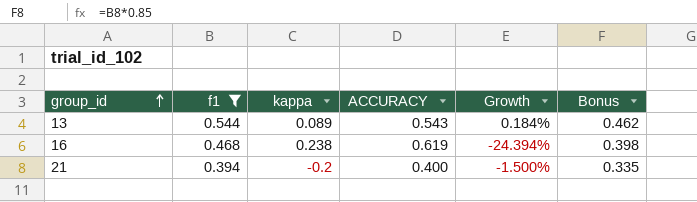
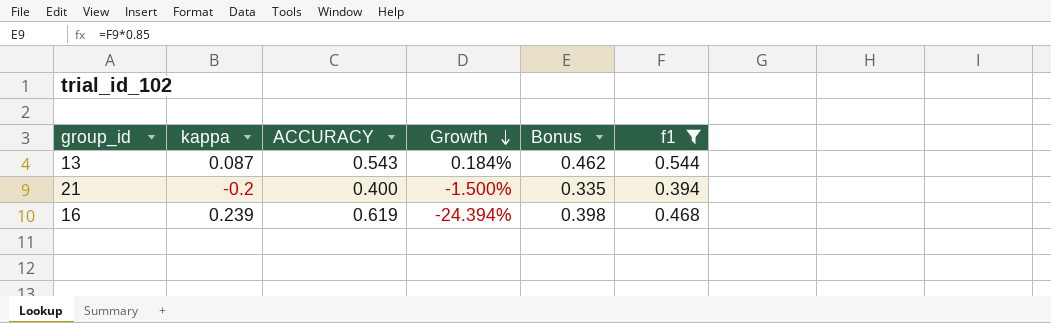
row order: group_id ascending -> Growth descending
column f1 | position: 2 -> 6
13 | kappa: 0.089 -> 0.087
16 | kappa: 0.238 -> 0.239

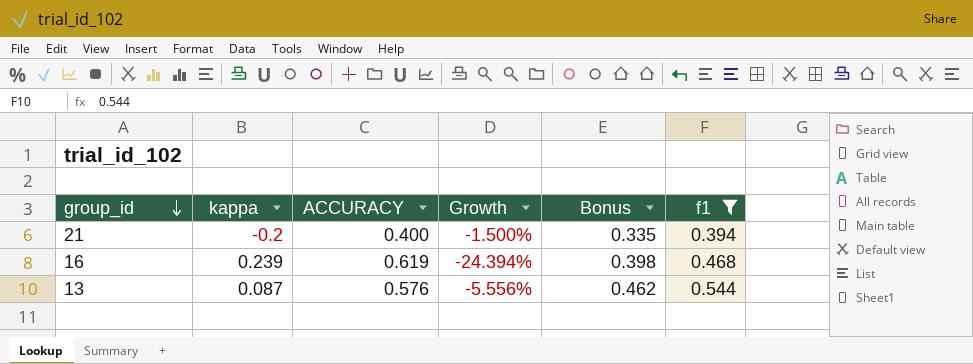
row order: Growth descending -> group_id descending
13 | ACCURACY: 0.543 -> 0.576
13 | Growth: 0.184% -> -5.556%

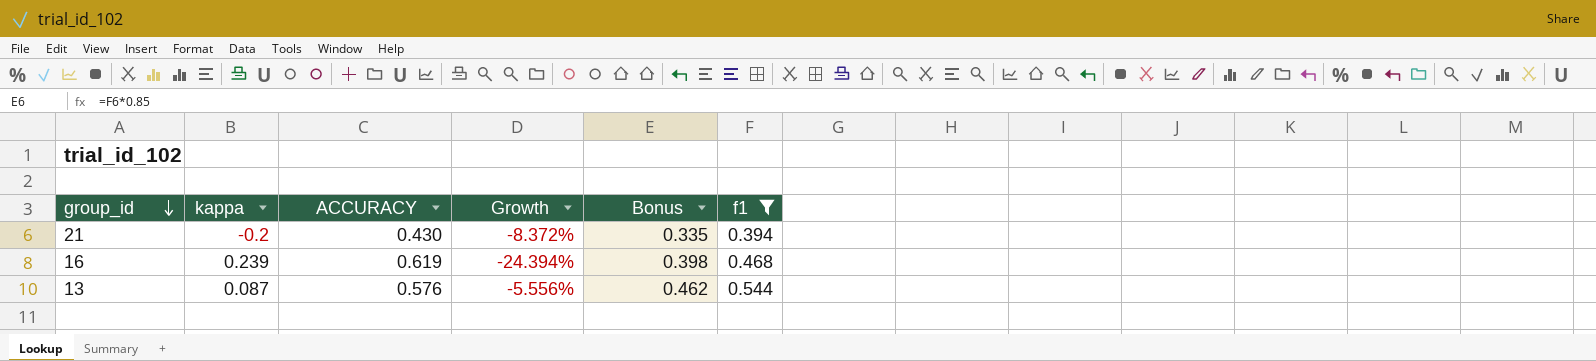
21 | ACCURACY: 0.400 -> 0.430
21 | Growth: -1.500% -> -8.372%

